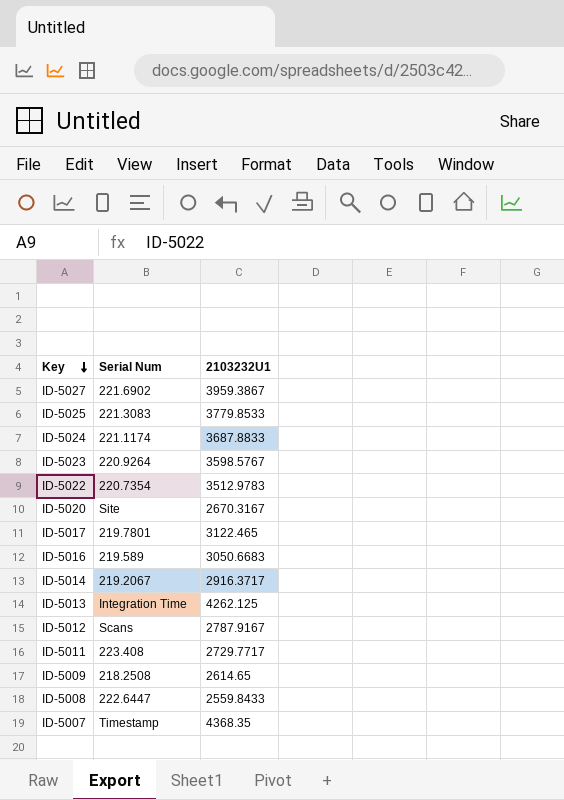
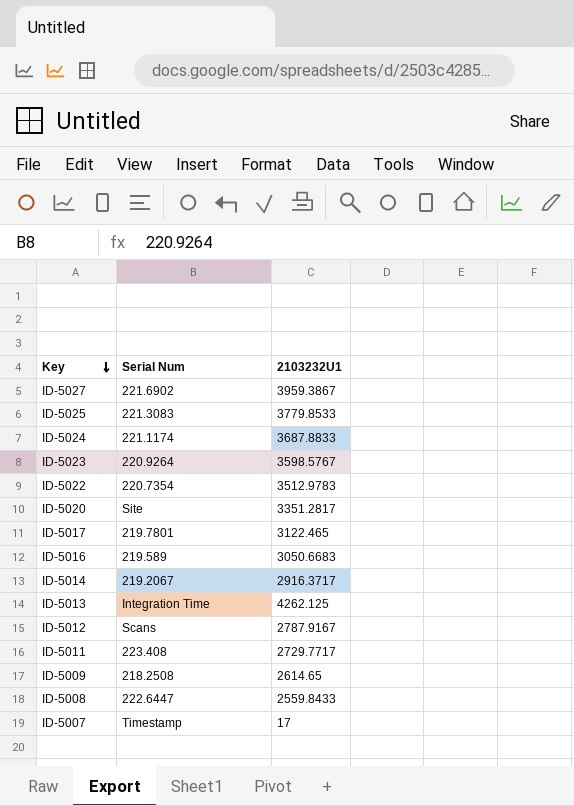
ID-5020 | 2103232U1: 2670.3167 -> 3351.2817
ID-5007 | 2103232U1: 4368.35 -> 17

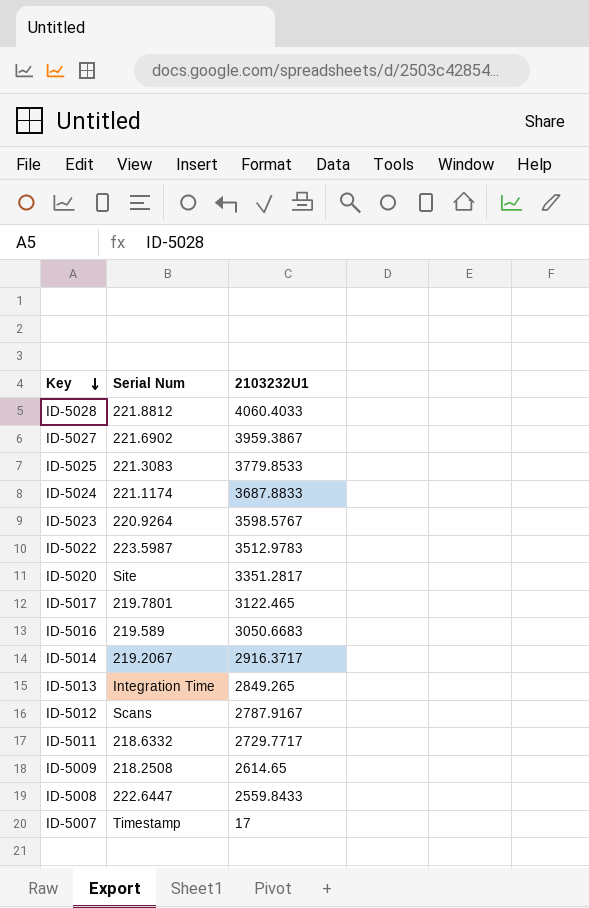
row ID-5028: none -> 221.8812 | 4060.4033
ID-5022 | Serial Num: 220.7354 -> 223.5987
ID-5013 | 2103232U1: 4262.125 -> 2849.265
ID-5011 | Serial Num: 223.408 -> 218.6332

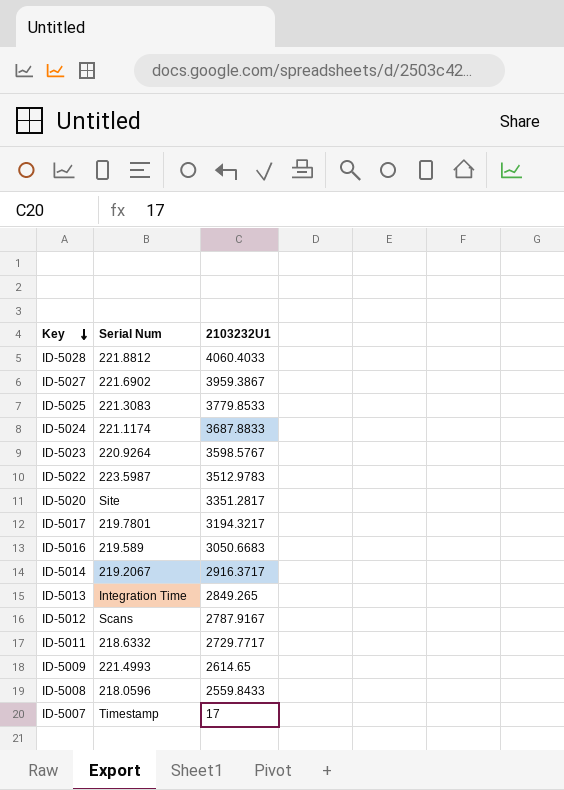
ID-5017 | 2103232U1: 3122.465 -> 3194.3217
ID-5009 | Serial Num: 218.2508 -> 221.4993
ID-5008 | Serial Num: 222.6447 -> 218.0596

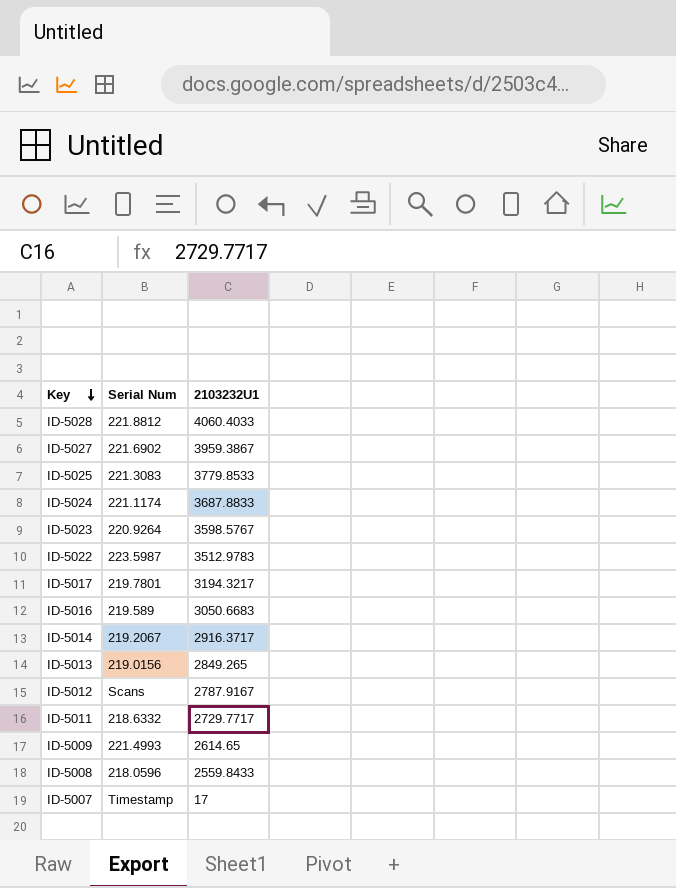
row ID-5020: Site | 3351.2817 -> none
ID-5013 | Serial Num: Integration Time -> 219.0156

